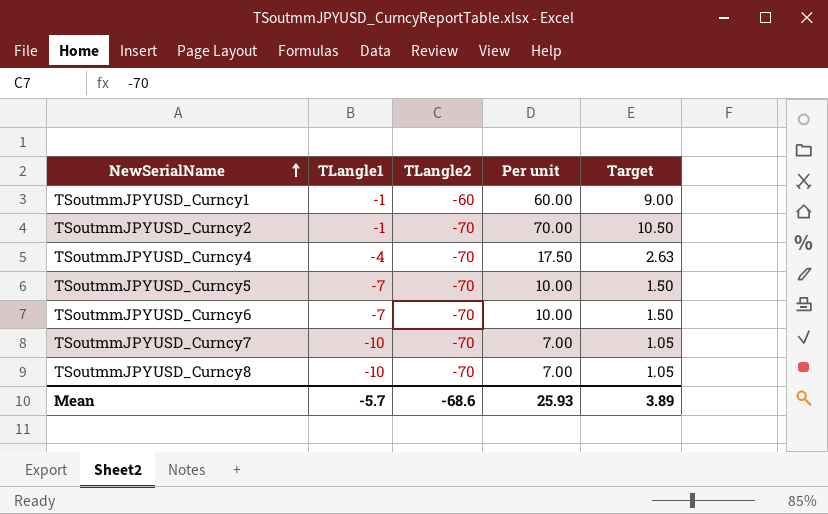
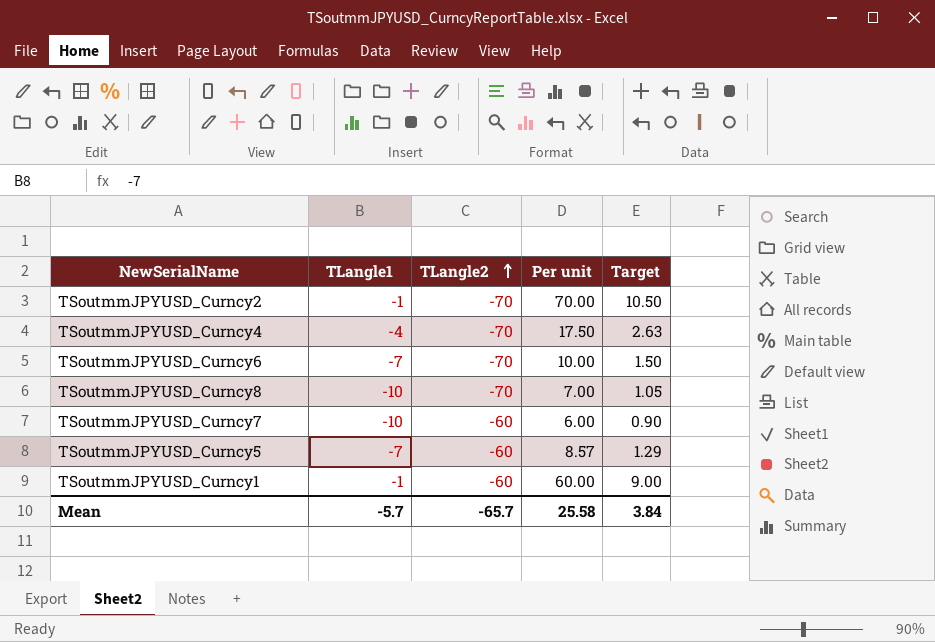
row order: NewSerialName ascending -> TLangle2 ascending
TSoutmmJPYUSD_Curncy7 | TLangle2: -70 -> -60
TSoutmmJPYUSD_Curncy7 | Per unit: 7.00 -> 6.00
TSoutmmJPYUSD_Curncy7 | Target: 1.05 -> 0.90
TSoutmmJPYUSD_Curncy5 | TLangle2: -70 -> -60
TSoutmmJPYUSD_Curncy5 | Per unit: 10.00 -> 8.57
TSoutmmJPYUSD_Curncy5 | Target: 1.50 -> 1.29
Mean | TLangle2: -68.6 -> -65.7
Mean | Per unit: 25.93 -> 25.58
Mean | Target: 3.89 -> 3.84

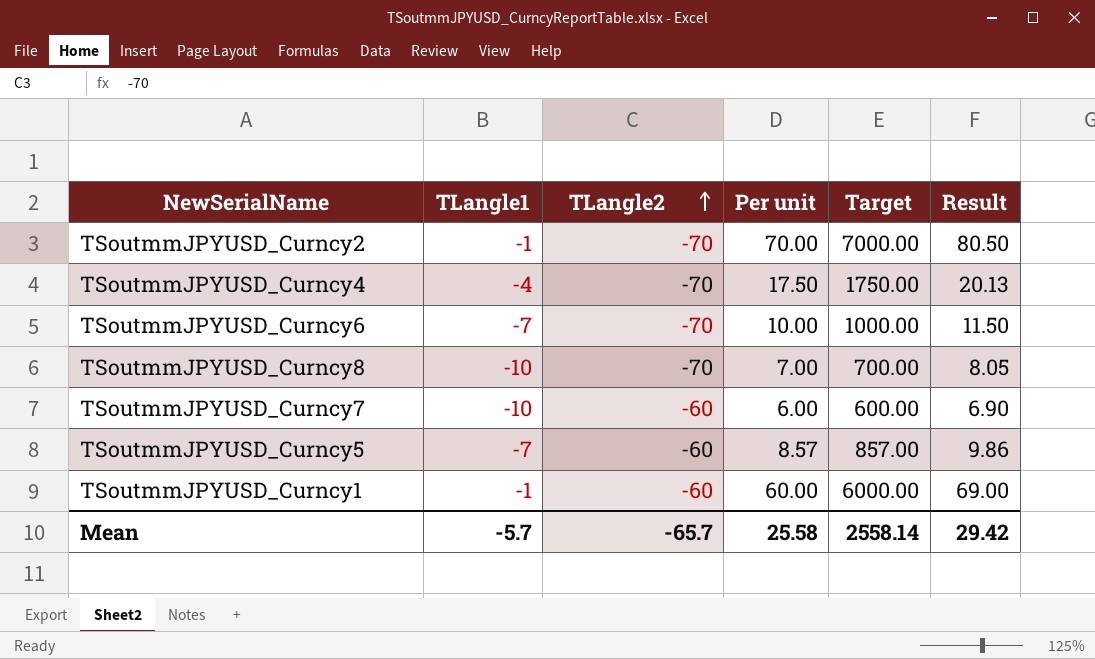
column Target | formula: [Per unit] * 0.15 -> [Per unit] * 100
column Result | formula: none -> [Per unit] * 1.15
Mean | Target: 3.84 -> 2558.14

